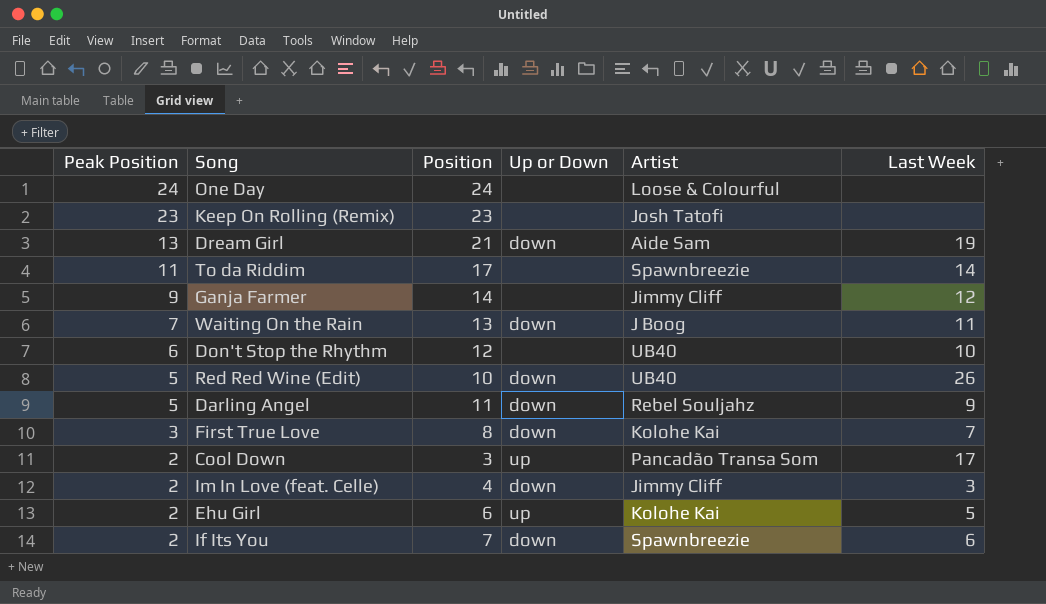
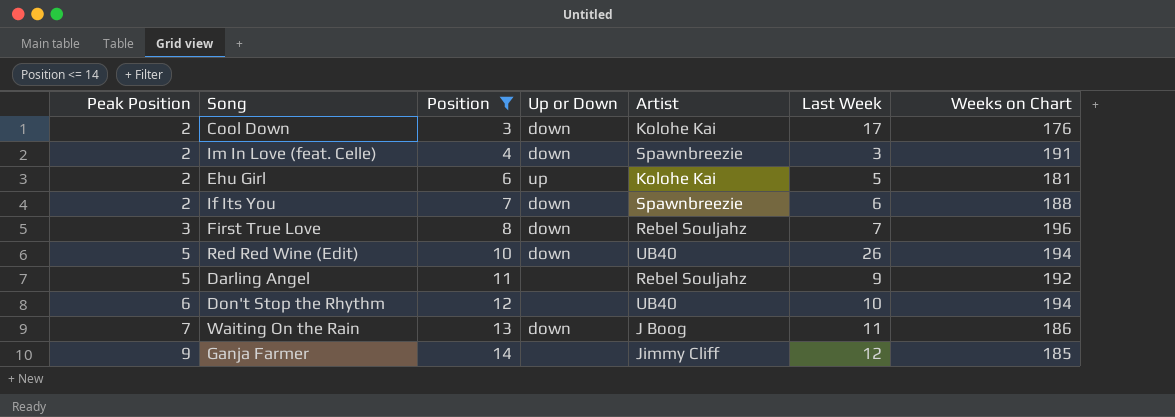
filter: none -> Position <= 14
row order: Peak Position descending -> Peak Position ascending
column Weeks on Chart | position: none -> 7
Cool Down | Up or Down: up -> down
Cool Down | Artist: Pancadão Transa Som -> Kolohe Kai
Im In Love (feat. Celle) | Artist: Jimmy Cliff -> Spawnbreezie
First True Love | Artist: Kolohe Kai -> Rebel Souljahz
Darling Angel | Up or Down: down -> none

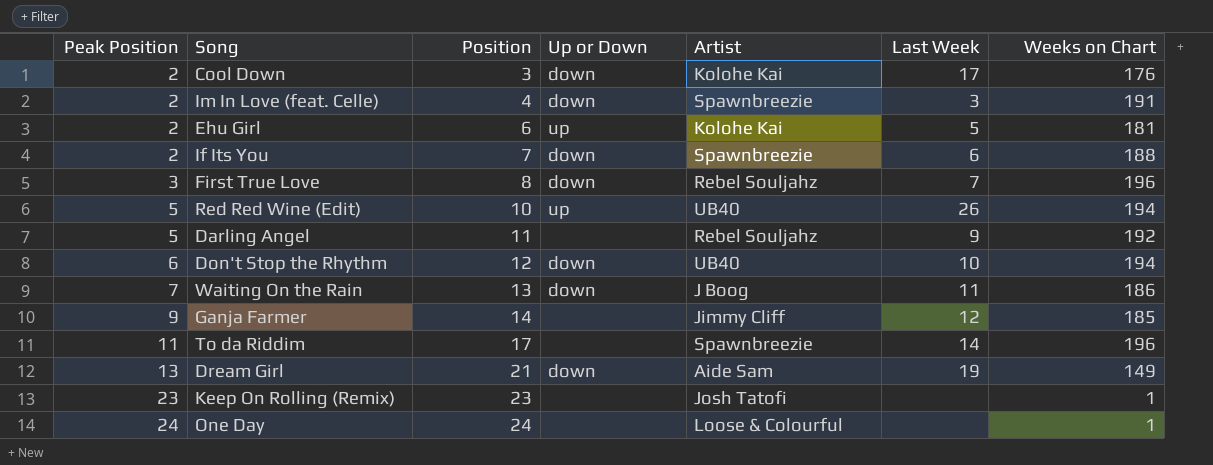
filter: Position <= 14 -> none
Red Red Wine (Edit) | Up or Down: down -> up
Don't Stop the Rhythm | Up or Down: none -> down

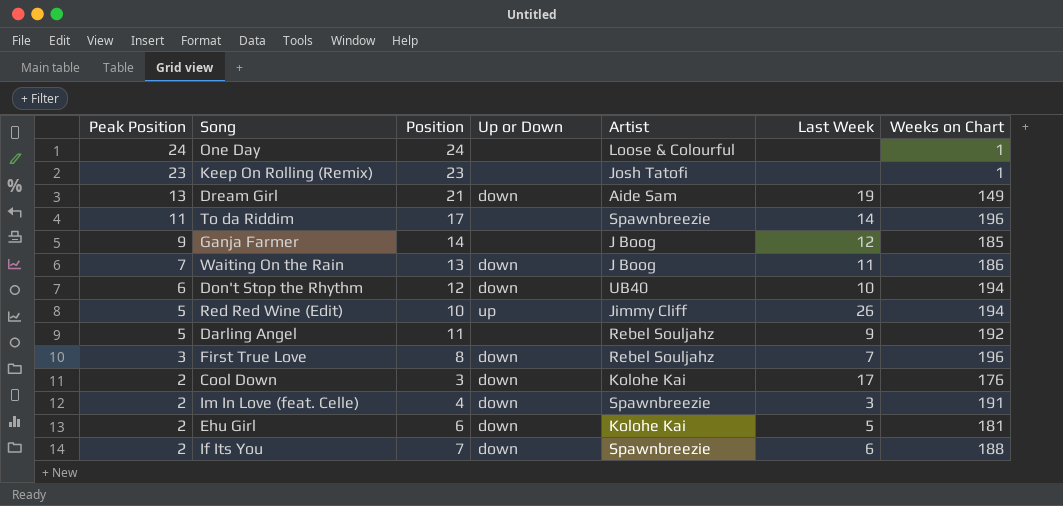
row order: Peak Position ascending -> Peak Position descending
Ganja Farmer | Artist: Jimmy Cliff -> J Boog
Red Red Wine (Edit) | Artist: UB40 -> Jimmy Cliff
Ehu Girl | Up or Down: up -> down

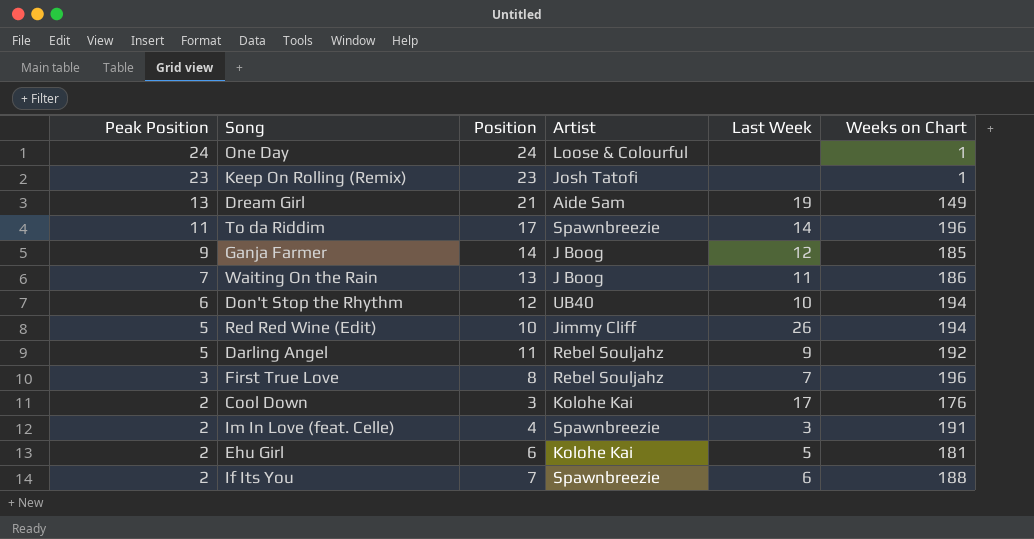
column Up or Down | position: 4 -> none

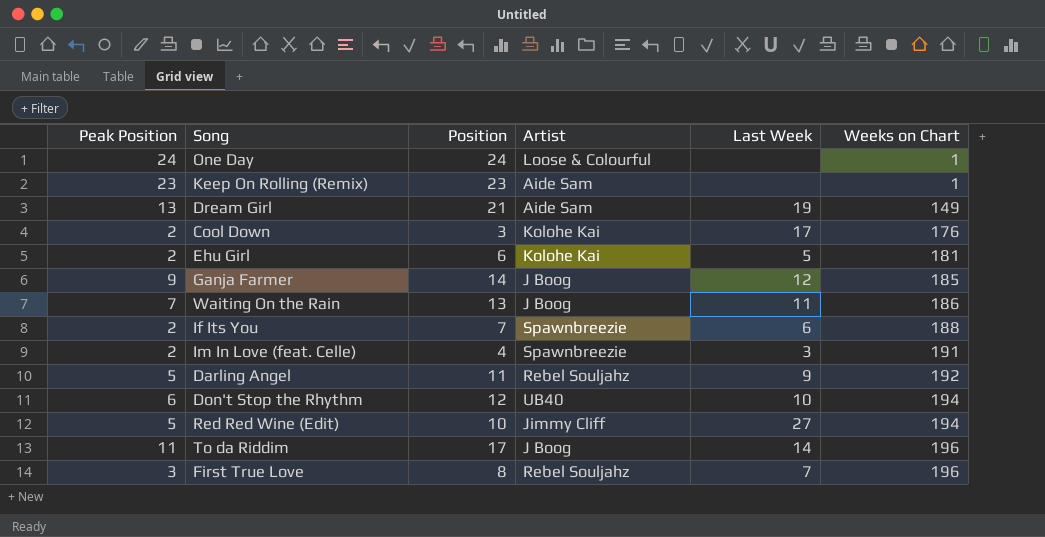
row order: Peak Position descending -> Weeks on Chart ascending
Keep On Rolling (Remix) | Artist: Josh Tatofi -> Aide Sam
Red Red Wine (Edit) | Last Week: 26 -> 27
To da Riddim | Artist: Spawnbreezie -> J Boog

